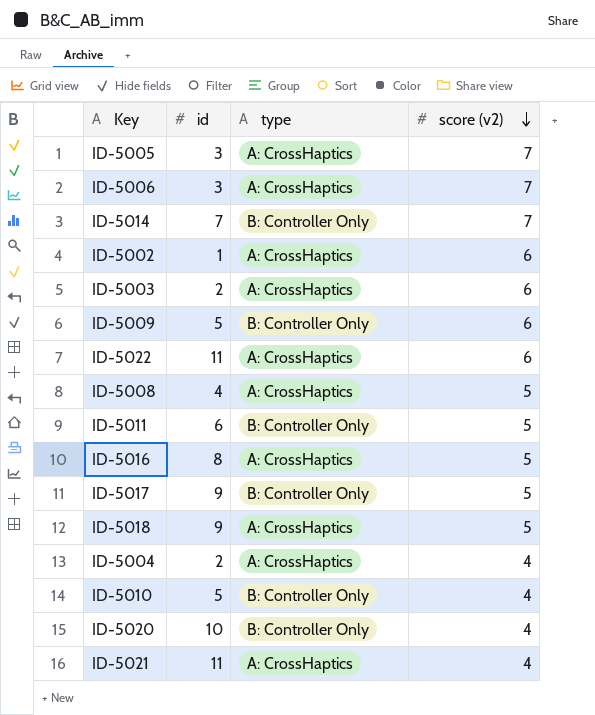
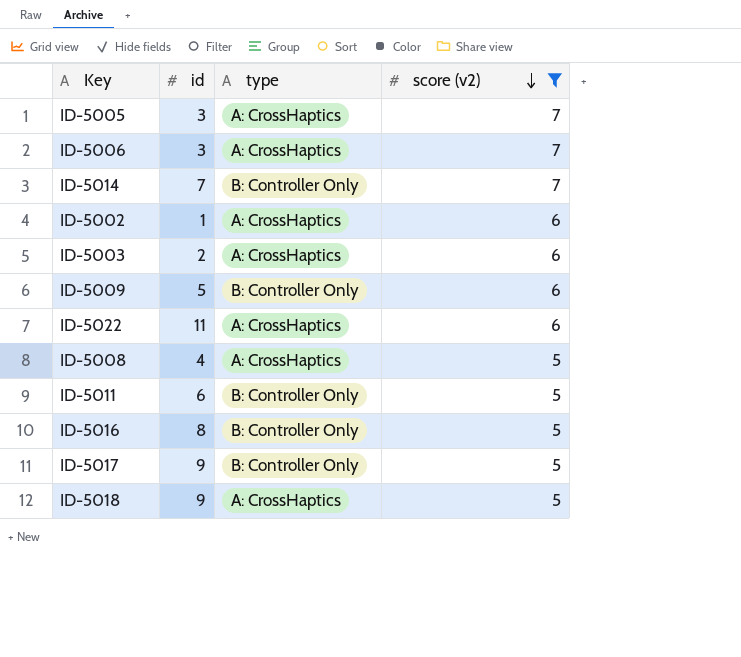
filter: none -> score (v2) != 4
ID-5016 | type: A: CrossHaptics -> B: Controller Only

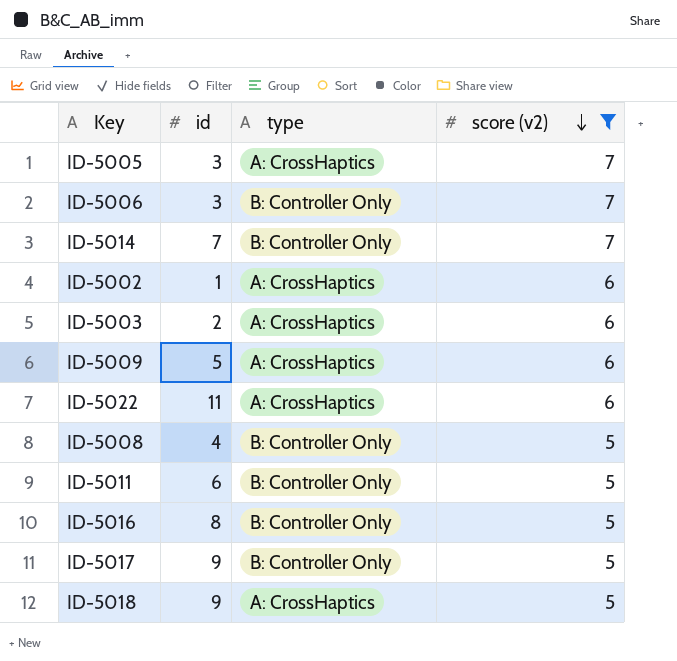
ID-5006 | type: A: CrossHaptics -> B: Controller Only
ID-5009 | type: B: Controller Only -> A: CrossHaptics
ID-5008 | type: A: CrossHaptics -> B: Controller Only

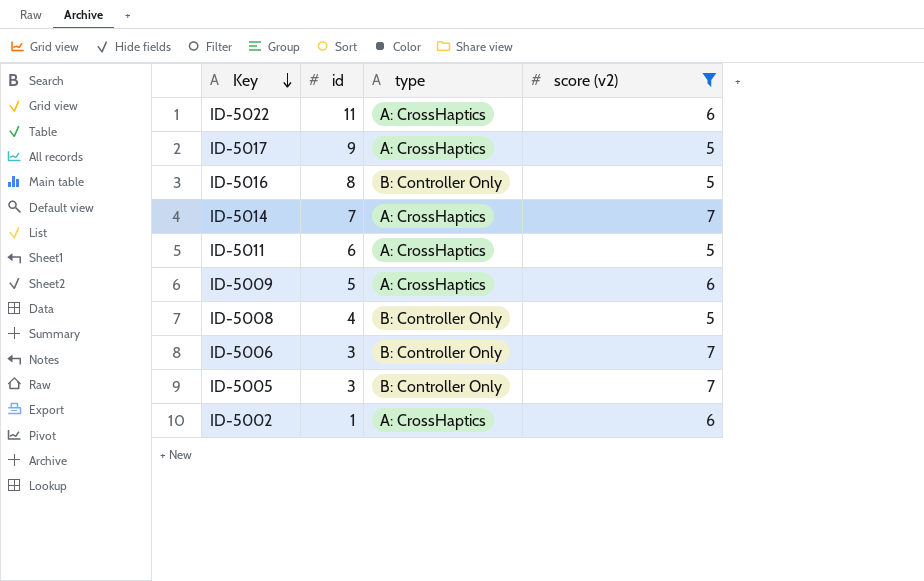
row order: score (v2) descending -> Key descending
row ID-5003: 2 | A: CrossHaptics | 6 -> none
row ID-5018: 9 | A: CrossHaptics | 5 -> none
ID-5017 | type: B: Controller Only -> A: CrossHaptics
ID-5014 | type: B: Controller Only -> A: CrossHaptics
ID-5011 | type: B: Controller Only -> A: CrossHaptics
ID-5005 | type: A: CrossHaptics -> B: Controller Only

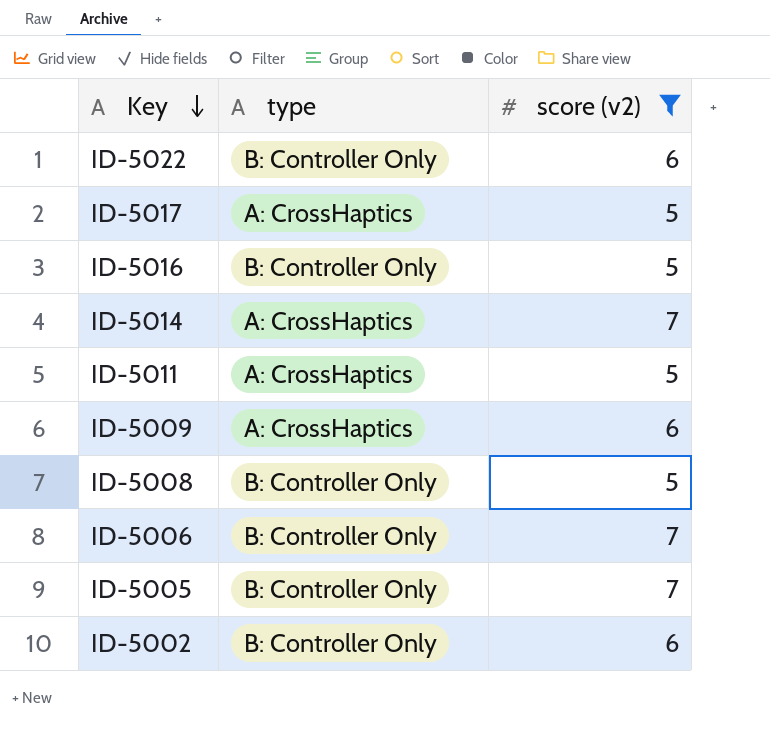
column id | position: 2 -> none
ID-5022 | type: A: CrossHaptics -> B: Controller Only
ID-5002 | type: A: CrossHaptics -> B: Controller Only

